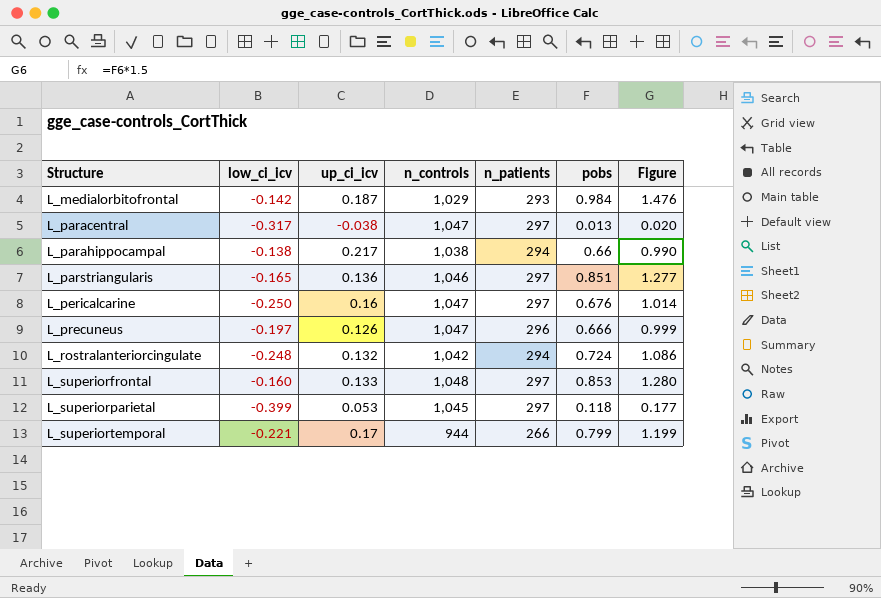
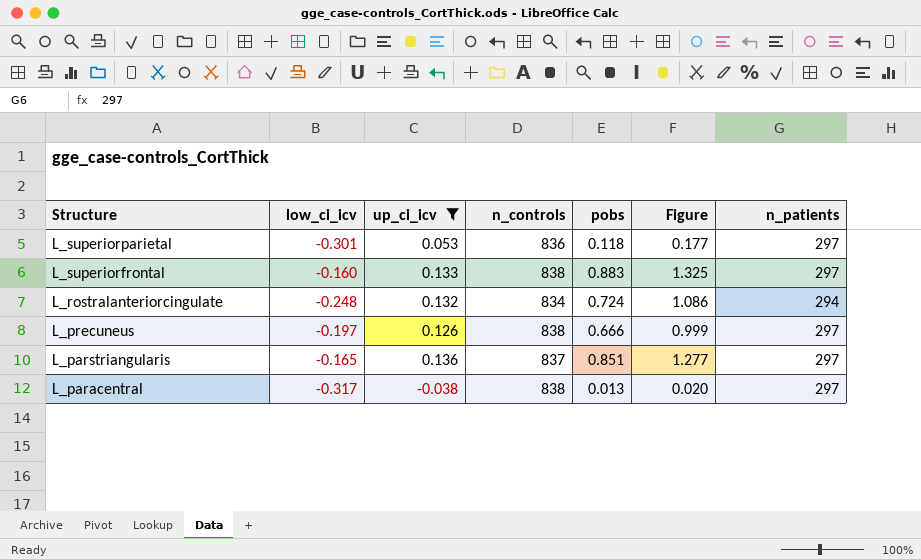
filter: none -> up_ci_icv <= 0.136
row order: Structure ascending -> Structure descending
column n_patients | position: 5 -> 7
L_superiorparietal | low_ci_icv: -0.399 -> -0.301
L_superiorparietal | n_controls: 1,045 -> 836
L_superiorfrontal | n_controls: 1,048 -> 838
L_superiorfrontal | pobs: 0.853 -> 0.883
L_superiorfrontal | Figure: 1.280 -> 1.325
L_rostralanteriorcingulate | n_controls: 1,042 -> 834
L_precuneus | n_controls: 1,047 -> 838
L_precuneus | n_patients: 296 -> 297
L_parstriangularis | n_controls: 1,046 -> 837
L_paracentral | n_controls: 1,047 -> 838

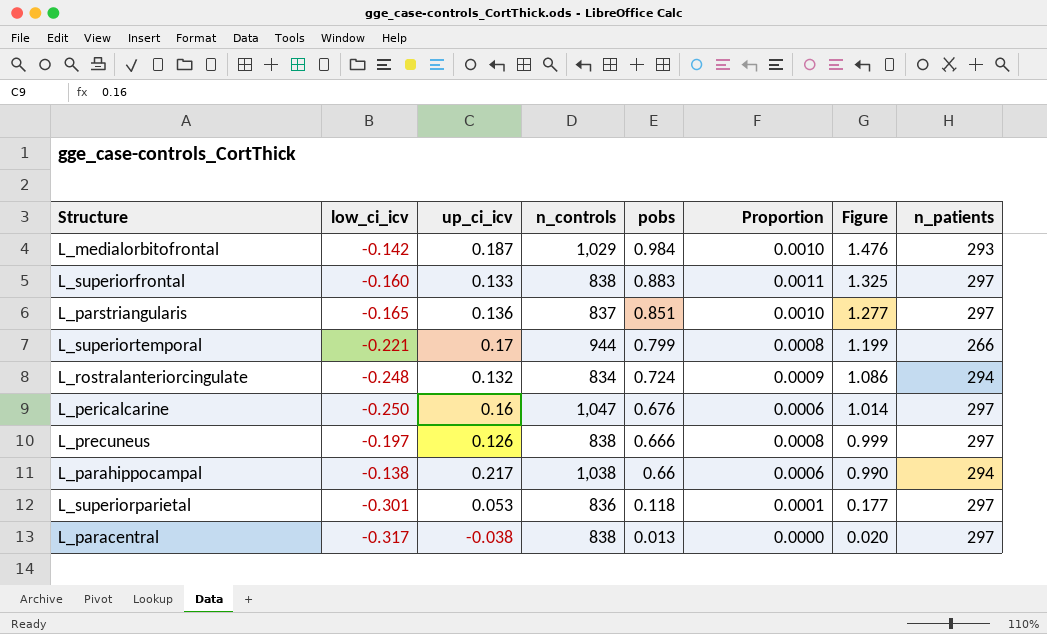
filter: up_ci_icv <= 0.136 -> none
row order: Structure descending -> pobs descending
column Proportion | formula: none -> [pobs] / [n_controls]

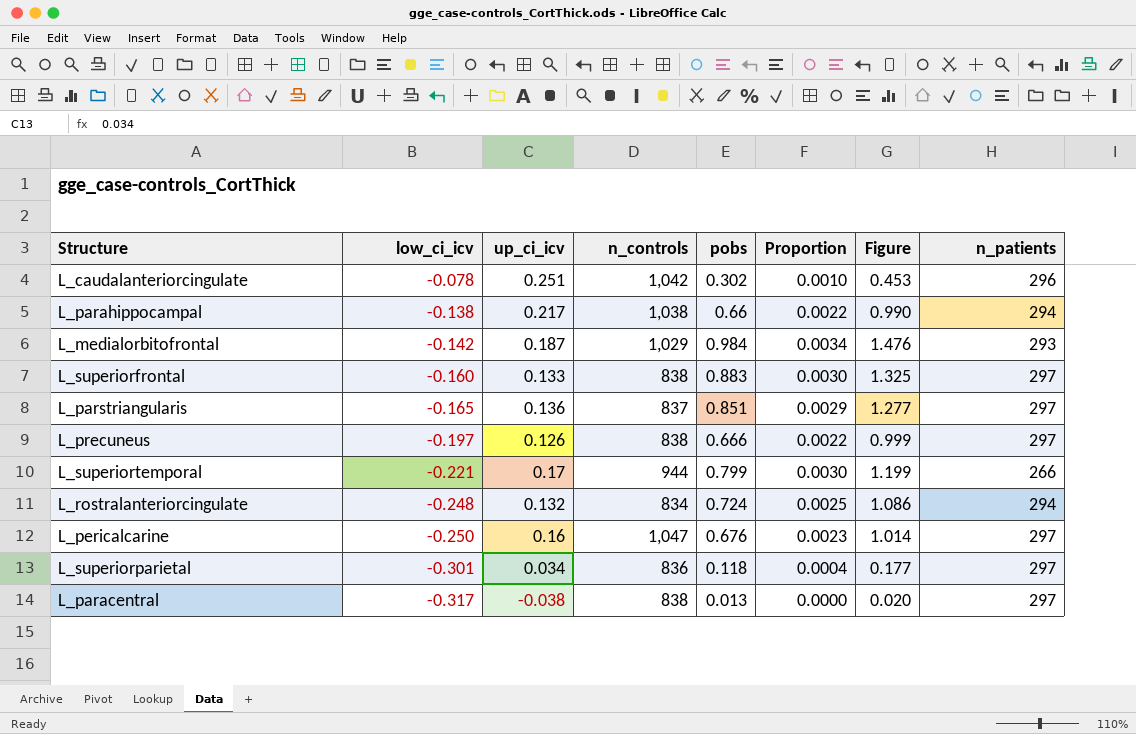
row order: pobs descending -> low_ci_icv descending
column Proportion | formula: [pobs] / [n_controls] -> [pobs] / [n_patients]
row L_caudalanteriorcingulate: none -> -0.078 | 0.251 | 1,042 | 0.302 | 0.0010 | 0.453 | 296
L_superiorparietal | up_ci_icv: 0.053 -> 0.034

